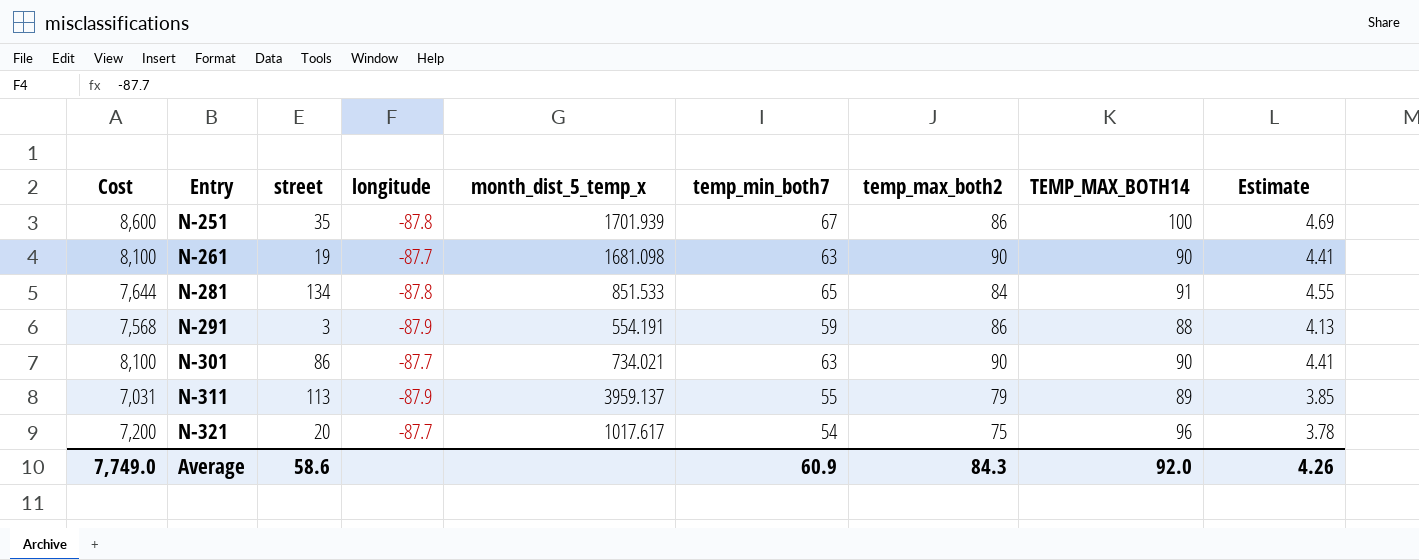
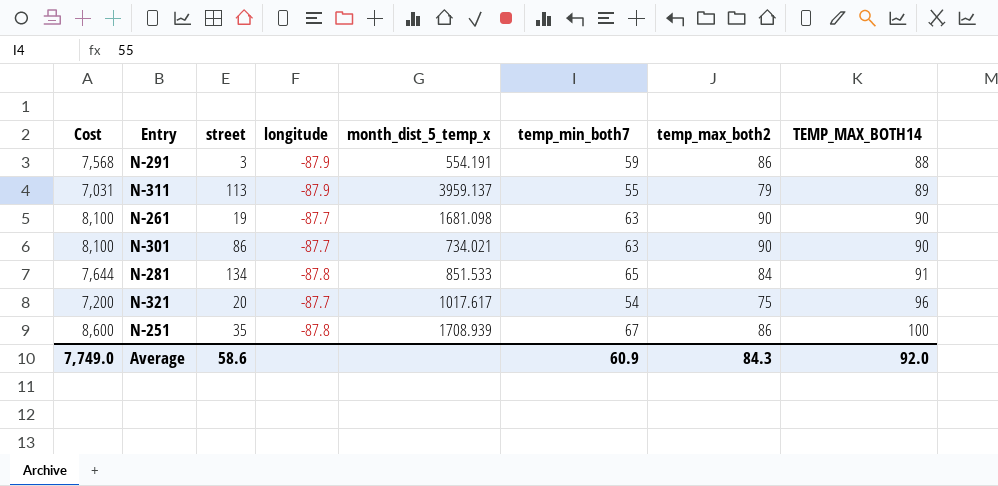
row order: Entry ascending -> TEMP_MAX_BOTH14 ascending
column Estimate | formula: [temp_min_both7] * 0.07 -> none
N-251 | month_dist_5_temp_x: 1701.939 -> 1708.939

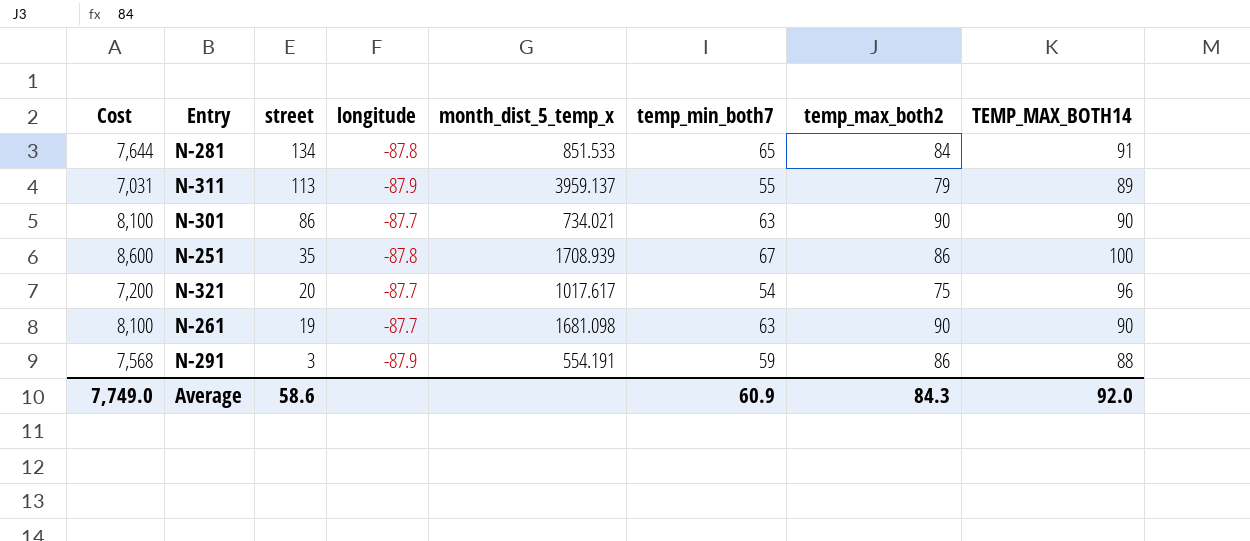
row order: TEMP_MAX_BOTH14 ascending -> street descending

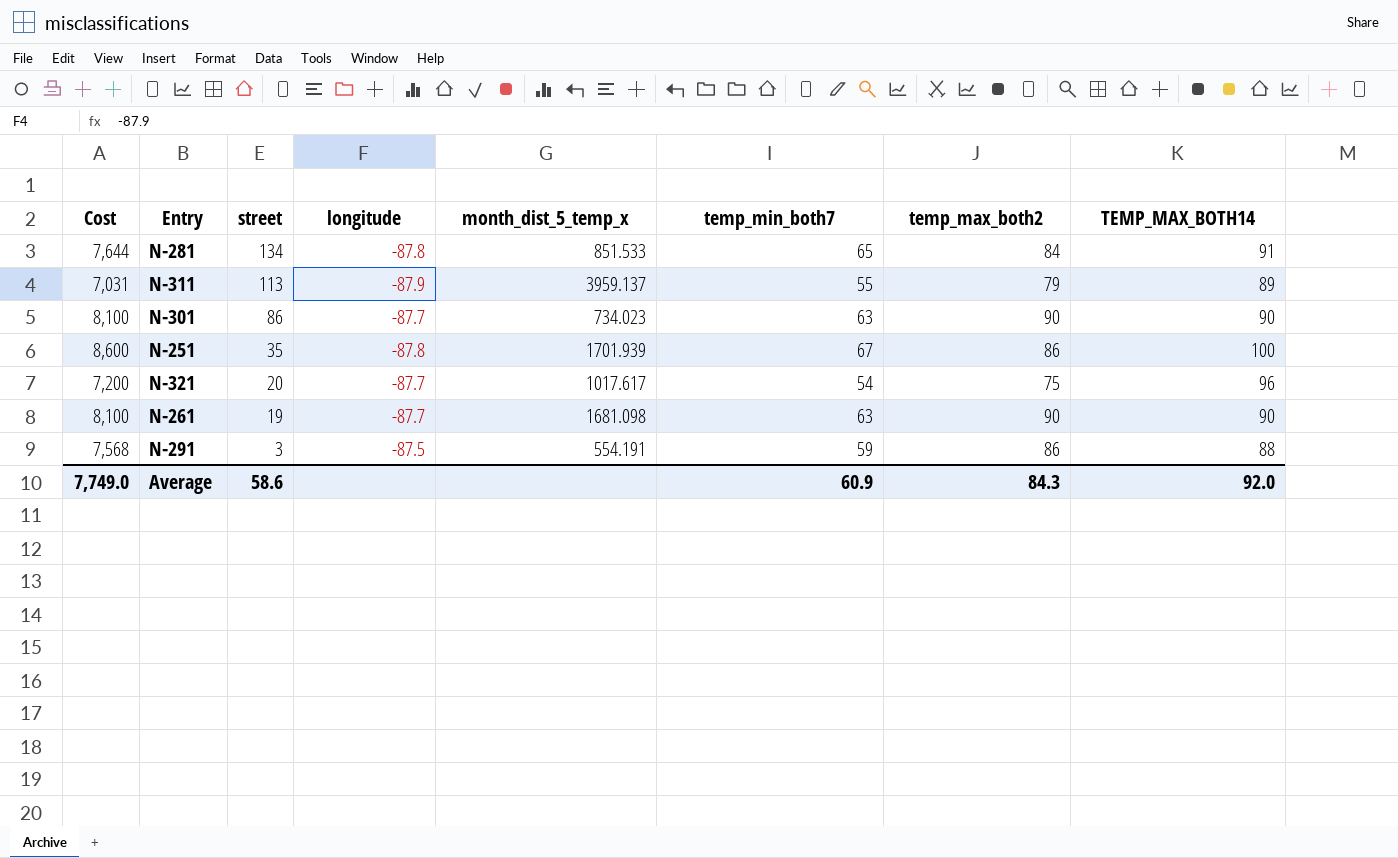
N-301 | month_dist_5_temp_x: 734.021 -> 734.023
N-251 | month_dist_5_temp_x: 1708.939 -> 1701.939
N-291 | longitude: -87.9 -> -87.5

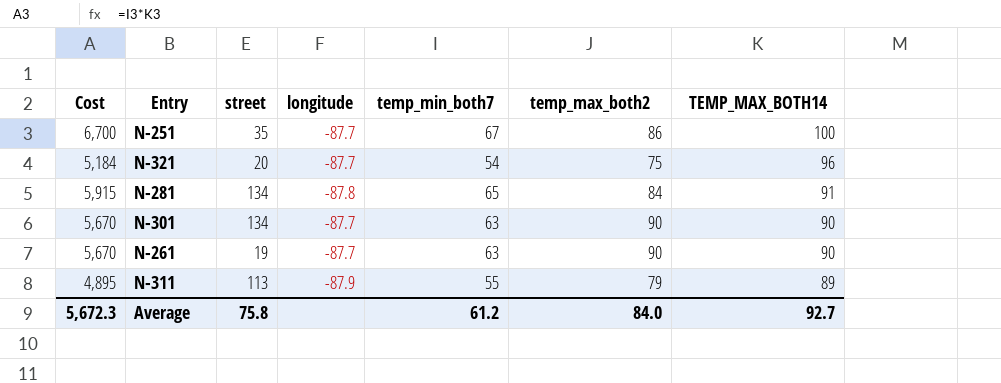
row order: street descending -> TEMP_MAX_BOTH14 descending
column month_dist_5_temp_x | position: 5 -> none
column Cost | formula: [temp_max_both2] * [TEMP_MAX_BOTH14] -> [temp_min_both7] * [TEMP_MAX_BOTH14]
row N-291: 7,568 | 3 | -87.5 | 554.191 | 59 | 86 | 88 -> none
N-251 | longitude: -87.8 -> -87.7
N-301 | street: 86 -> 134
Average | Cost: 7,749.0 -> 5,672.3
Average | street: 58.6 -> 75.8
Average | temp_min_both7: 60.9 -> 61.2
Average | temp_max_both2: 84.3 -> 84.0
Average | TEMP_MAX_BOTH14: 92.0 -> 92.7

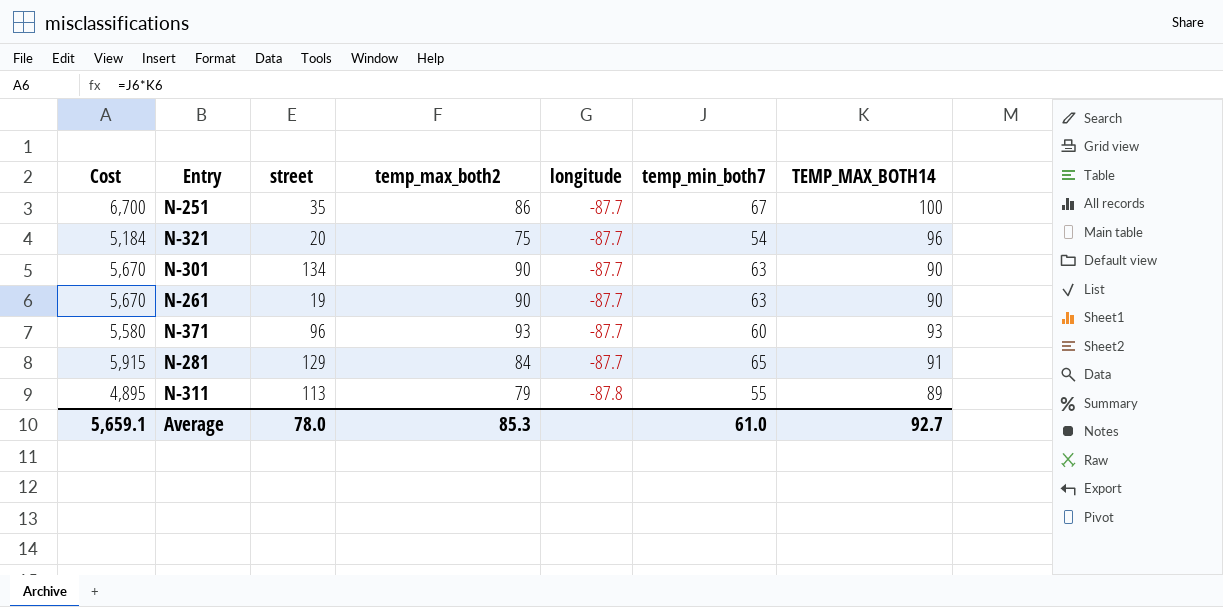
row order: TEMP_MAX_BOTH14 descending -> longitude descending
column temp_max_both2 | position: 6 -> 4
row N-371: none -> 5,580 | 96 | 93 | -87.7 | 60 | 93
N-281 | street: 134 -> 129
N-281 | longitude: -87.8 -> -87.7
N-311 | longitude: -87.9 -> -87.8
Average | Cost: 5,672.3 -> 5,659.1
Average | street: 75.8 -> 78.0
Average | temp_max_both2: 84.0 -> 85.3
Average | temp_min_both7: 61.2 -> 61.0

